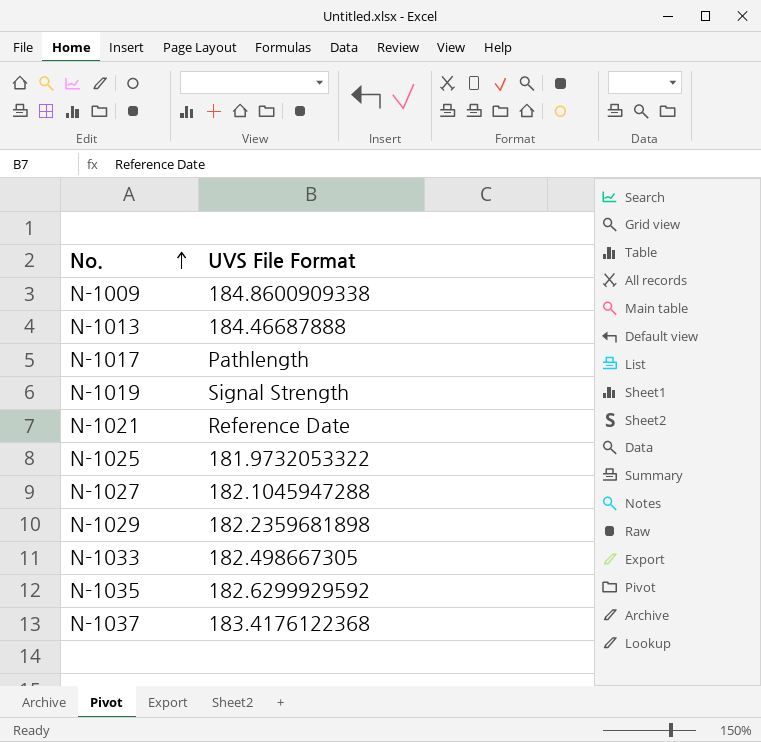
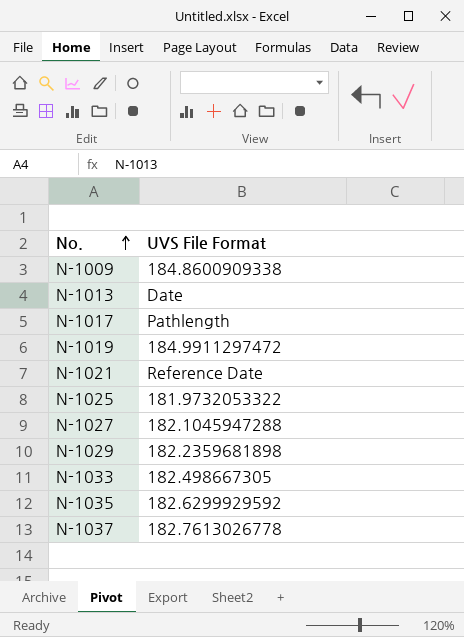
N-1013 | UVS File Format: 184.46687888 -> Date
N-1019 | UVS File Format: Signal Strength -> 184.9911297472
N-1037 | UVS File Format: 183.4176122368 -> 182.7613026778

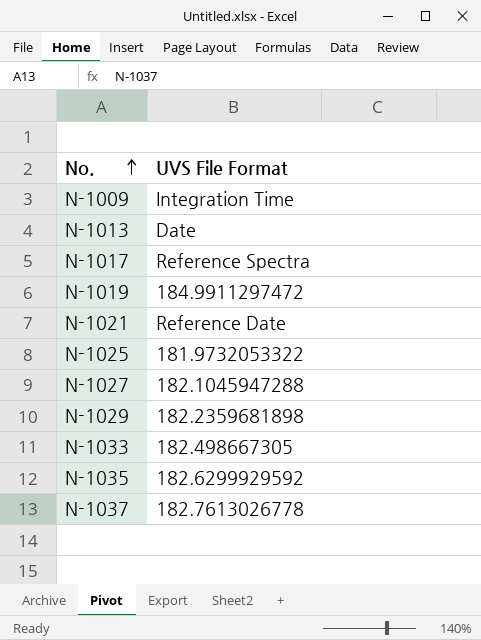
N-1009 | UVS File Format: 184.8600909338 -> Integration Time
N-1017 | UVS File Format: Pathlength -> Reference Spectra

